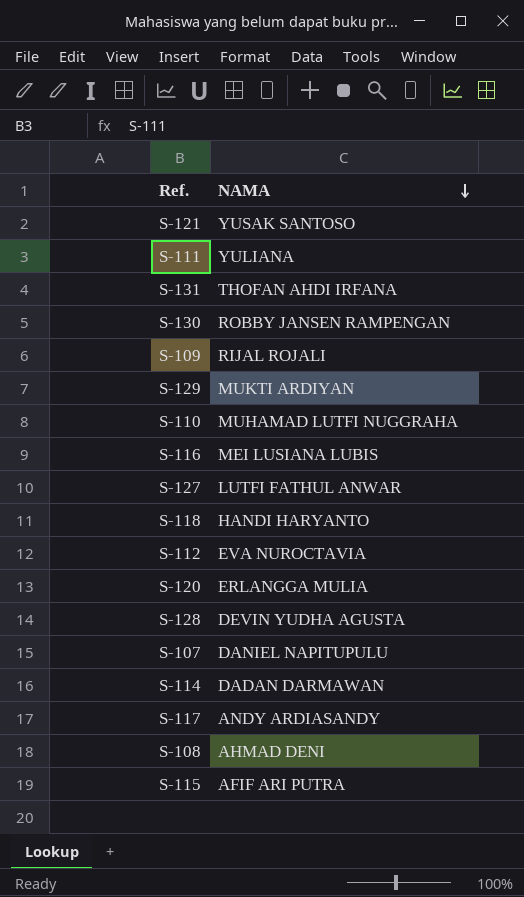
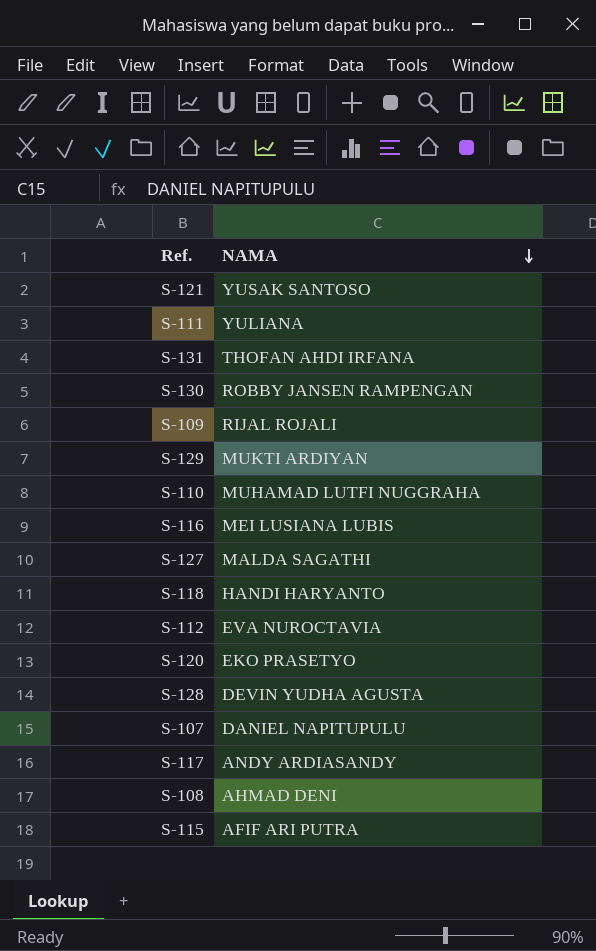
row S-114: DADAN DARMAWAN -> none
S-127 | NAMA: LUTFI FATHUL ANWAR -> MALDA SAGATHI
S-120 | NAMA: ERLANGGA MULIA -> EKO PRASETYO

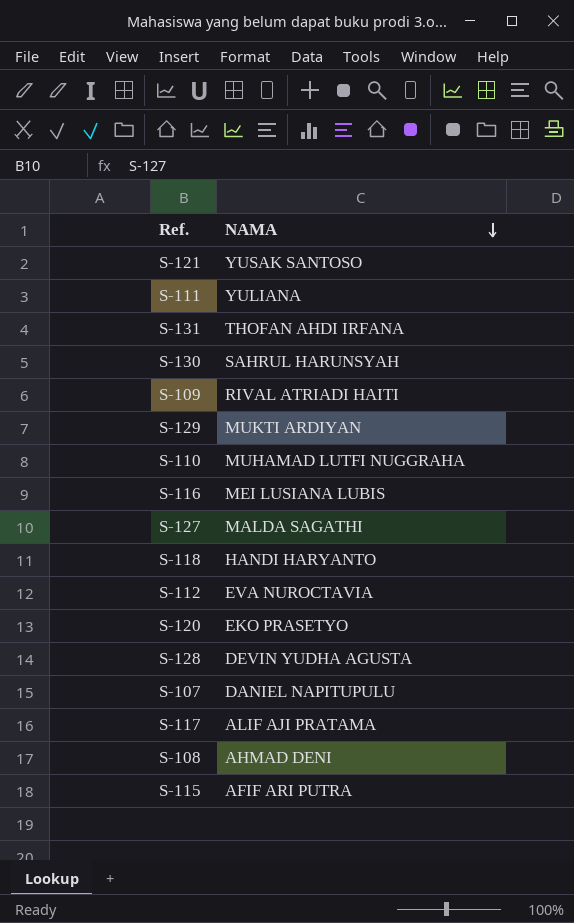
S-130 | NAMA: ROBBY JANSEN RAMPENGAN -> SAHRUL HARUNSYAH
S-109 | NAMA: RIJAL ROJALI -> RIVAL ATRIADI HAITI
S-117 | NAMA: ANDY ARDIASANDY -> ALIF AJI PRATAMA

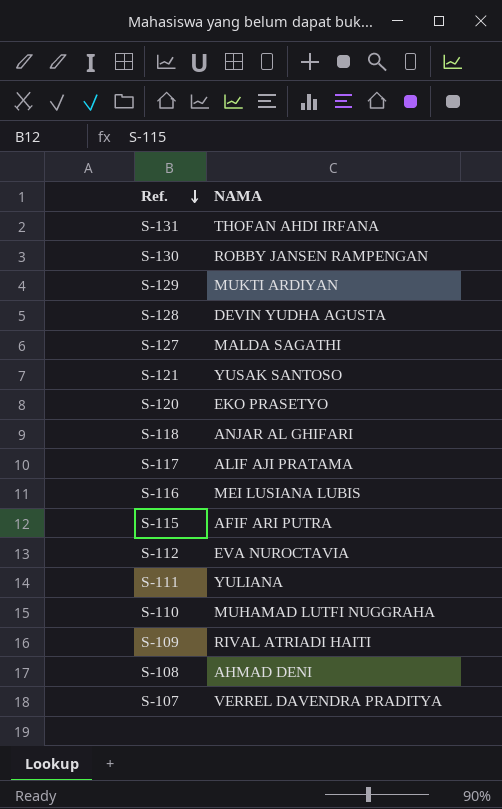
row order: NAMA descending -> Ref. descending
S-130 | NAMA: SAHRUL HARUNSYAH -> ROBBY JANSEN RAMPENGAN
S-118 | NAMA: HANDI HARYANTO -> ANJAR AL GHIFARI
S-107 | NAMA: DANIEL NAPITUPULU -> VERREL DAVENDRA PRADITYA

